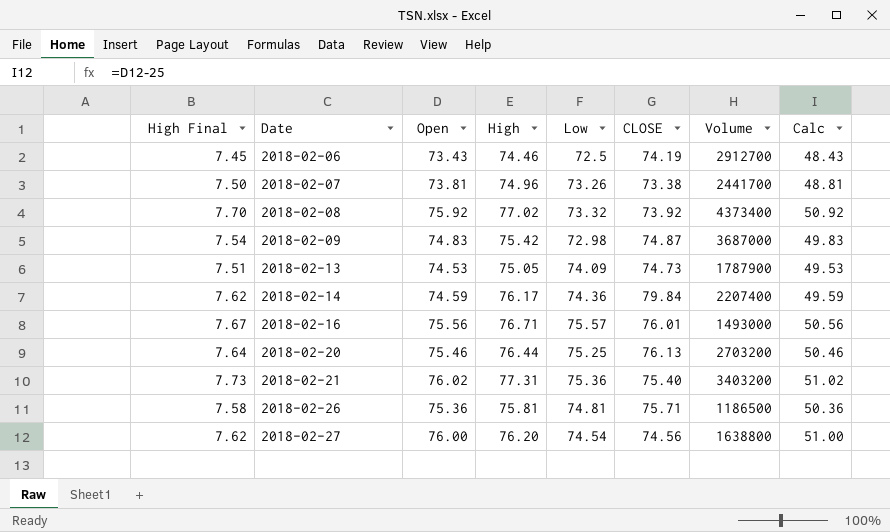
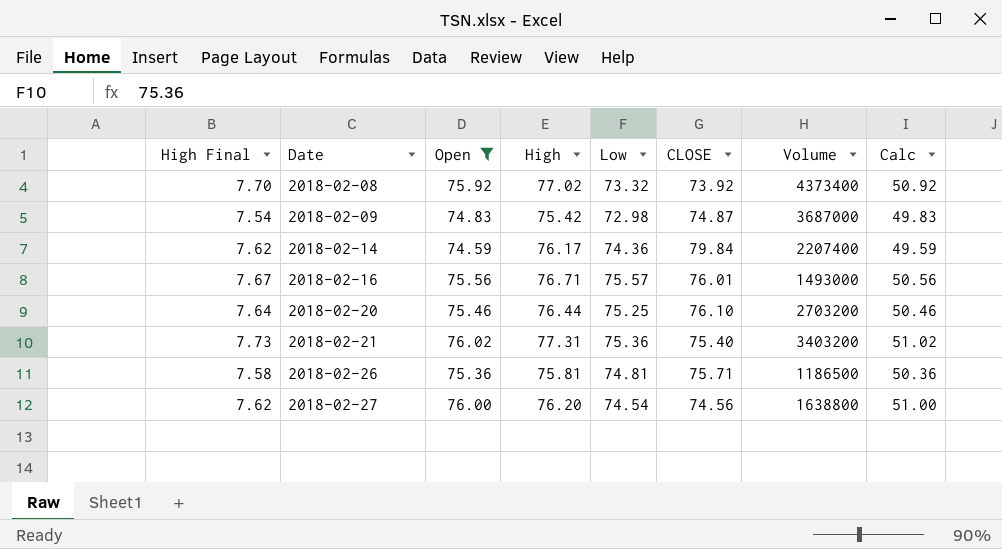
filter: none -> Open >= 74.59
2018-02-20 | CLOSE: 76.13 -> 76.10

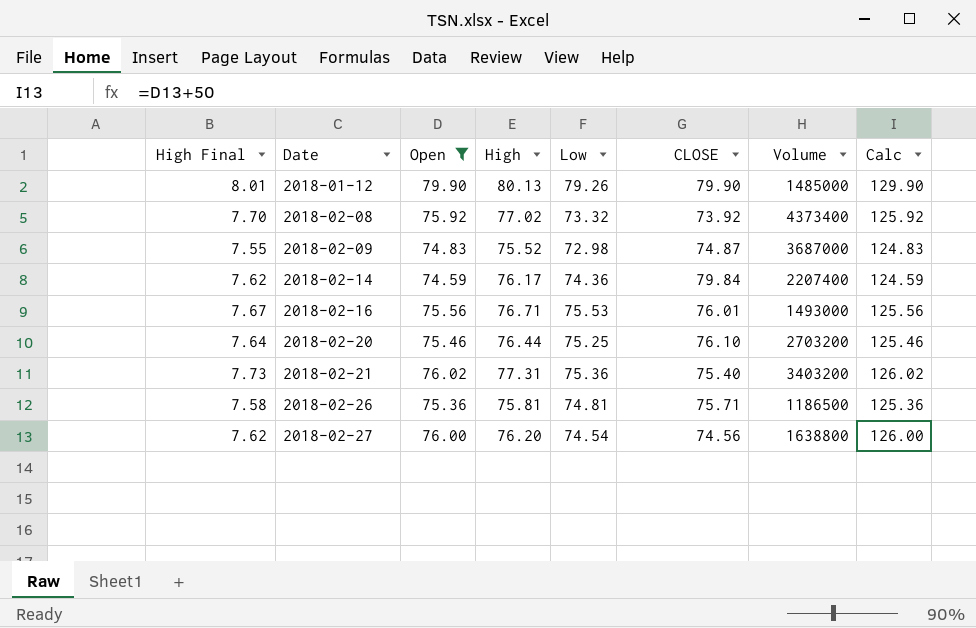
column Calc | formula: [Open] - 25 -> [Open] + 50
row 2018-01-12: none -> 8.01 | 79.90 | 80.13 | 79.26 | 79.90 | 1485000 | 129.90
2018-02-09 | High Final: 7.54 -> 7.55
2018-02-09 | High: 75.42 -> 75.52
2018-02-16 | Low: 75.57 -> 75.53

